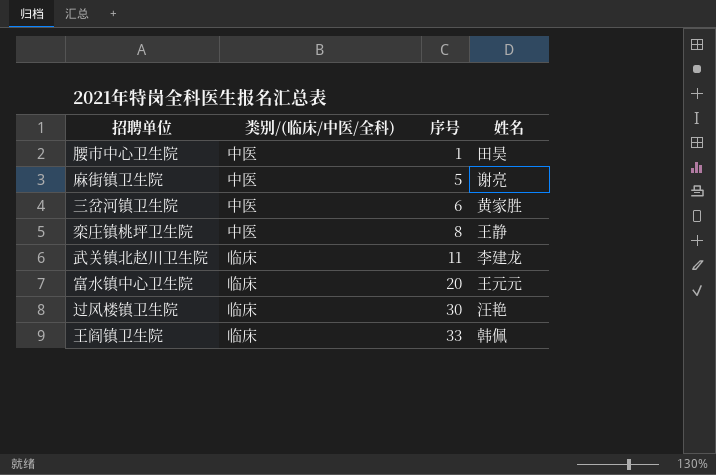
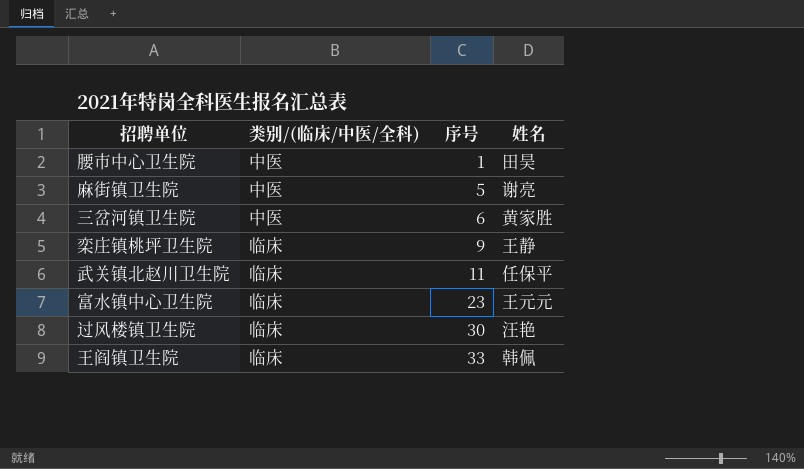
栾庄镇桃坪卫生院 | 类别/(临床/中医/全科): 中医 -> 临床
栾庄镇桃坪卫生院 | 序号: 8 -> 9
武关镇北赵川卫生院 | 姓名: 李建龙 -> 任保平
富水镇中心卫生院 | 序号: 20 -> 23

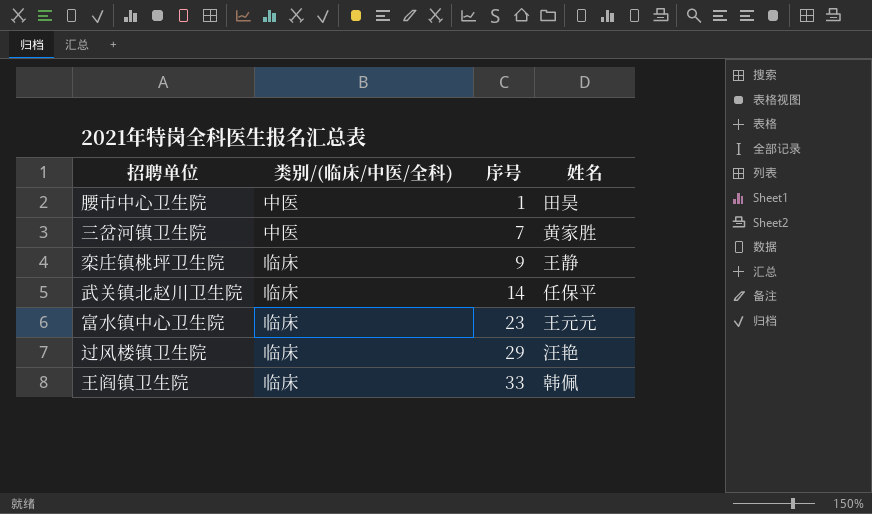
row 麻街镇卫生院: 中医 | 5 | 谢亮 -> none
三岔河镇卫生院 | 序号: 6 -> 7
武关镇北赵川卫生院 | 序号: 11 -> 14
过风楼镇卫生院 | 序号: 30 -> 29

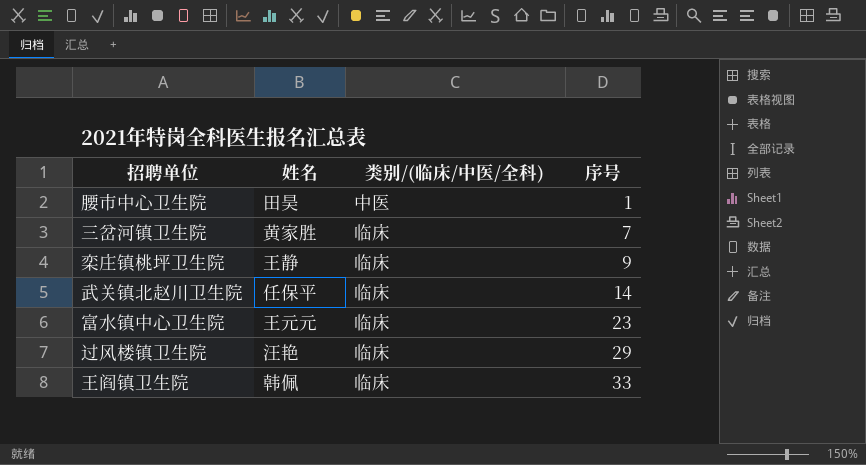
column 姓名 | position: 4 -> 2
三岔河镇卫生院 | 类别/(临床/中医/全科): 中医 -> 临床

